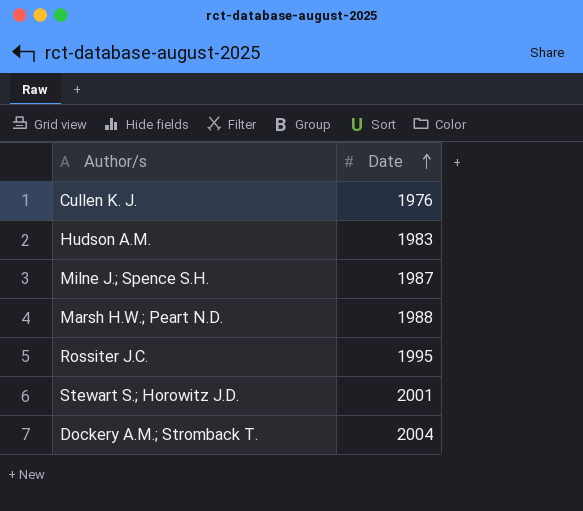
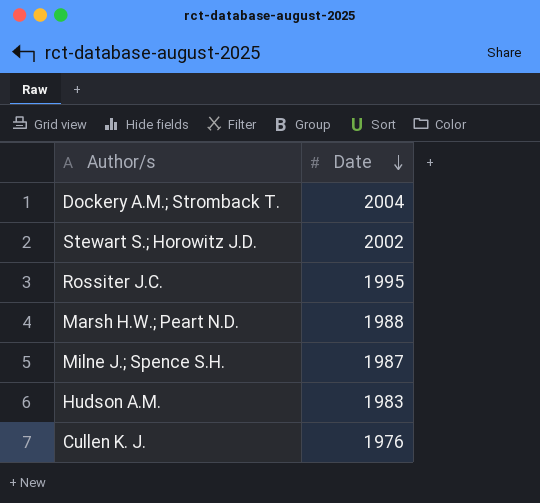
row order: Date ascending -> Date descending
Stewart S.; Horowitz J.D. | Date: 2001 -> 2002

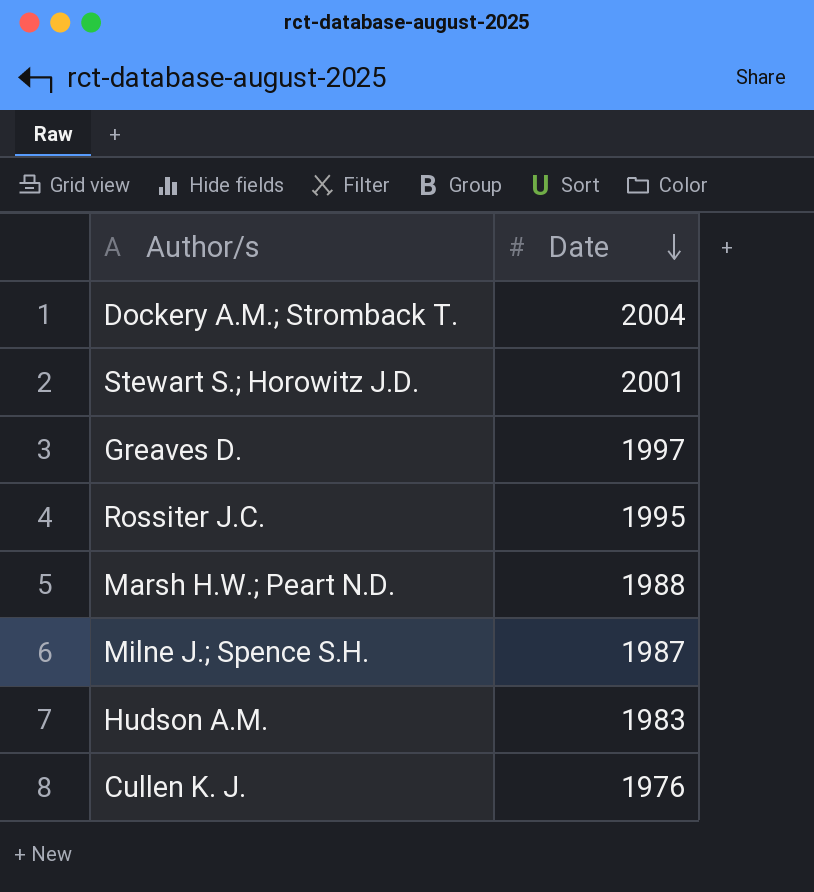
Stewart S.; Horowitz J.D. | Date: 2002 -> 2001
row Greaves D.: none -> 1997

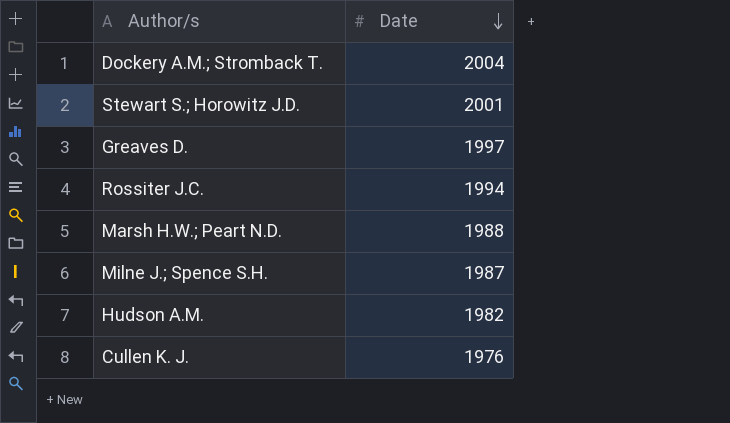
Rossiter J.C. | Date: 1995 -> 1994
Hudson A.M. | Date: 1983 -> 1982

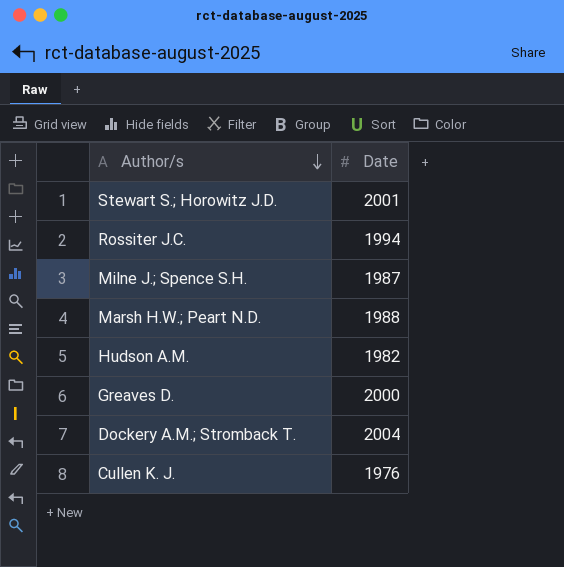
row order: Date descending -> Author/s descending
Greaves D. | Date: 1997 -> 2000

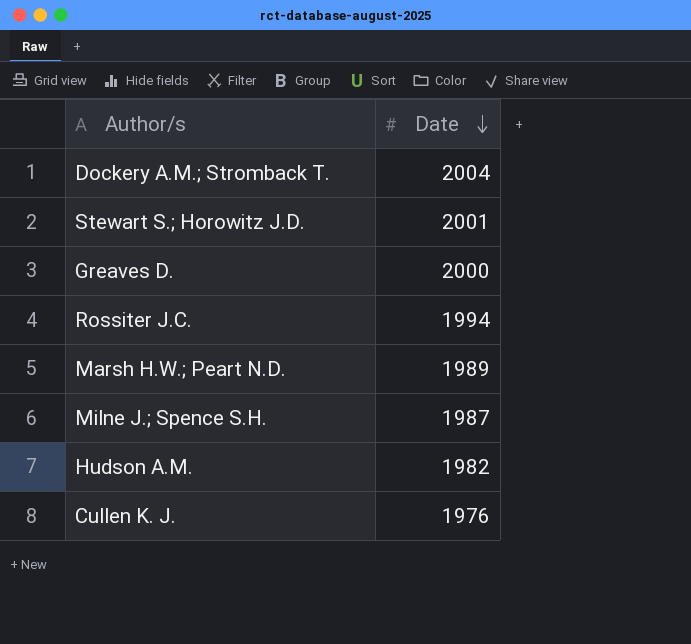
row order: Author/s descending -> Date descending
Marsh H.W.; Peart N.D. | Date: 1988 -> 1989

